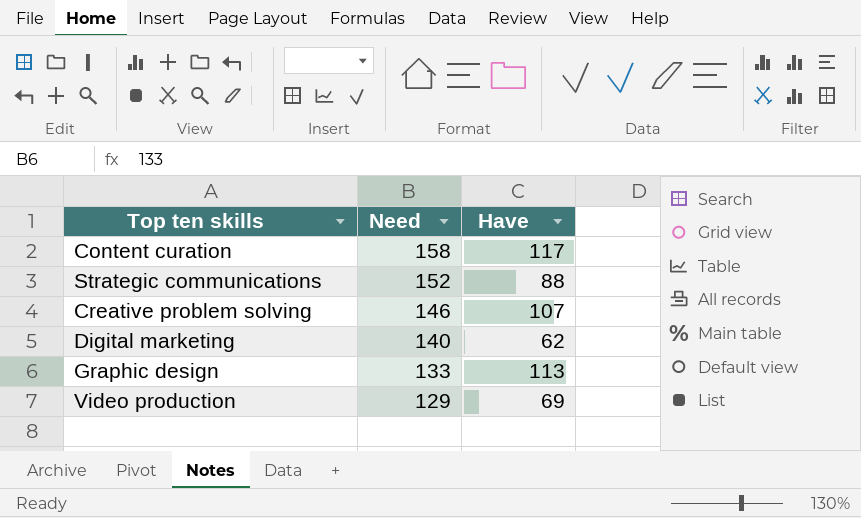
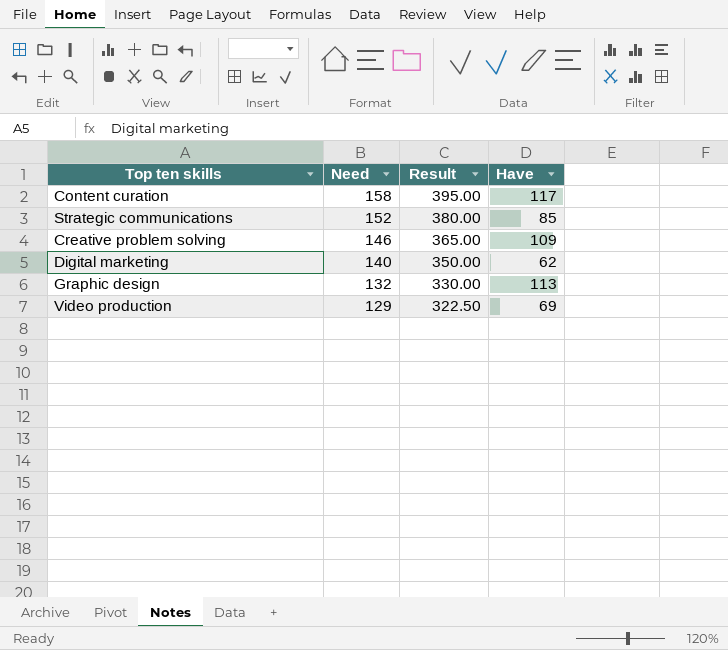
column Result | formula: none -> [Need] * 2.5
Strategic communications | Have: 88 -> 85
Creative problem solving | Have: 107 -> 109
Graphic design | Need: 133 -> 132

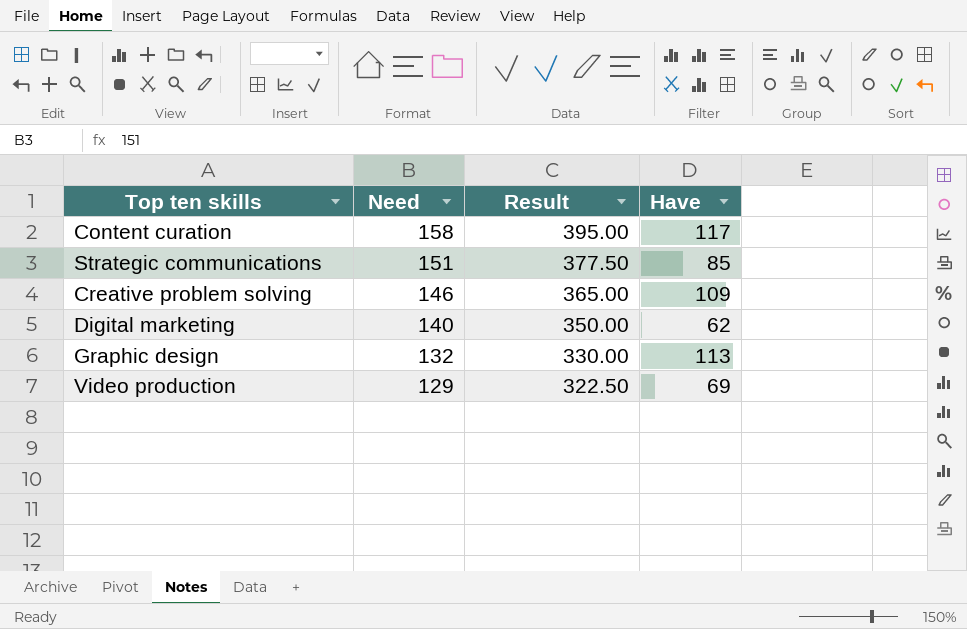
Strategic communications | Need: 152 -> 151
Strategic communications | Result: 380.00 -> 377.50

